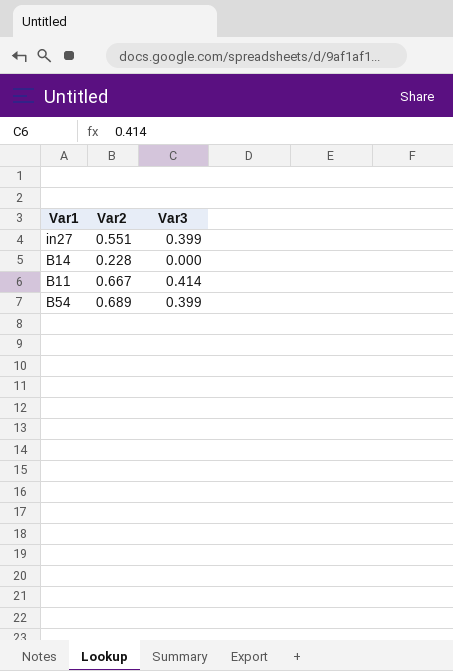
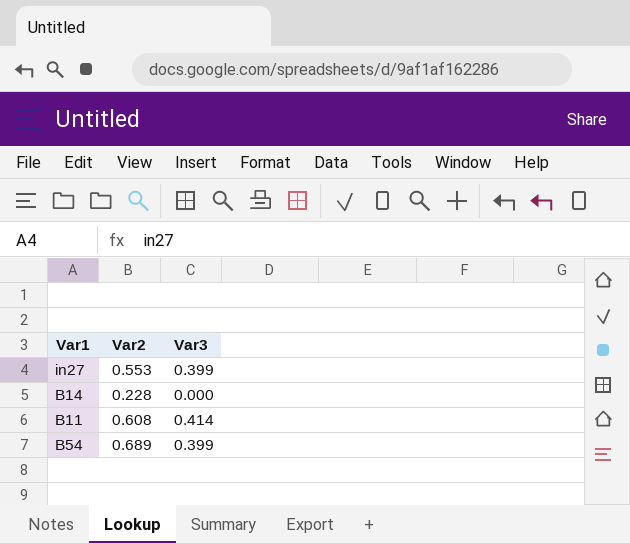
in27 | Var2: 0.551 -> 0.553
B11 | Var2: 0.667 -> 0.608

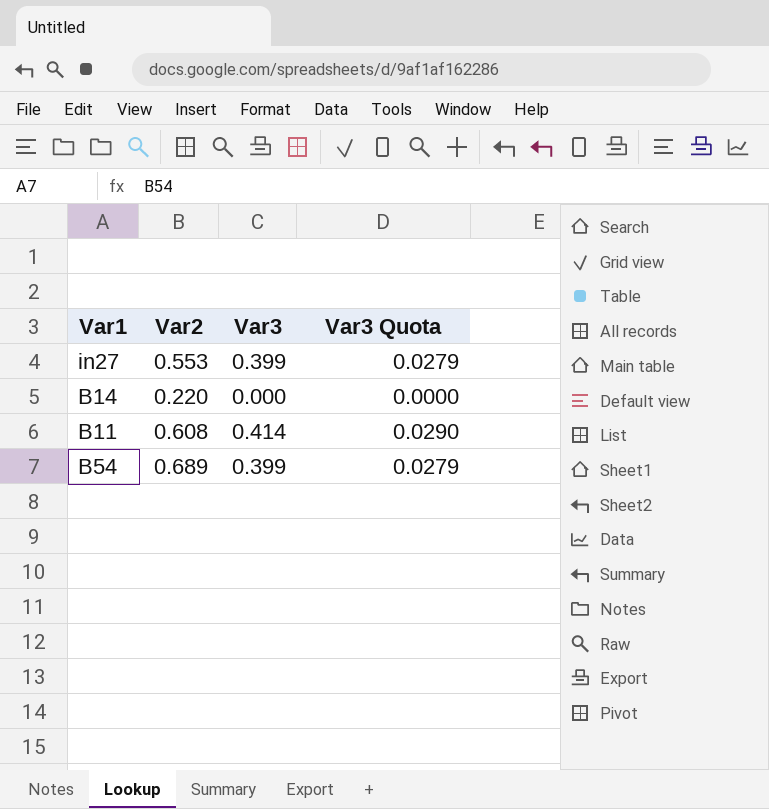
column Var3 Quota | formula: none -> [Var3] * 0.07
B14 | Var2: 0.228 -> 0.220

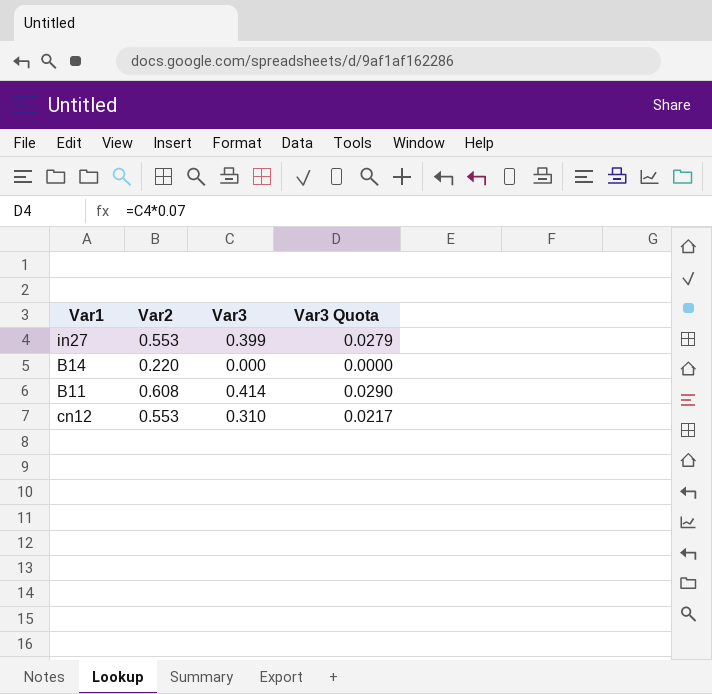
row B54: 0.689 | 0.399 | 0.0279 -> none
row cn12: none -> 0.553 | 0.310 | 0.0217

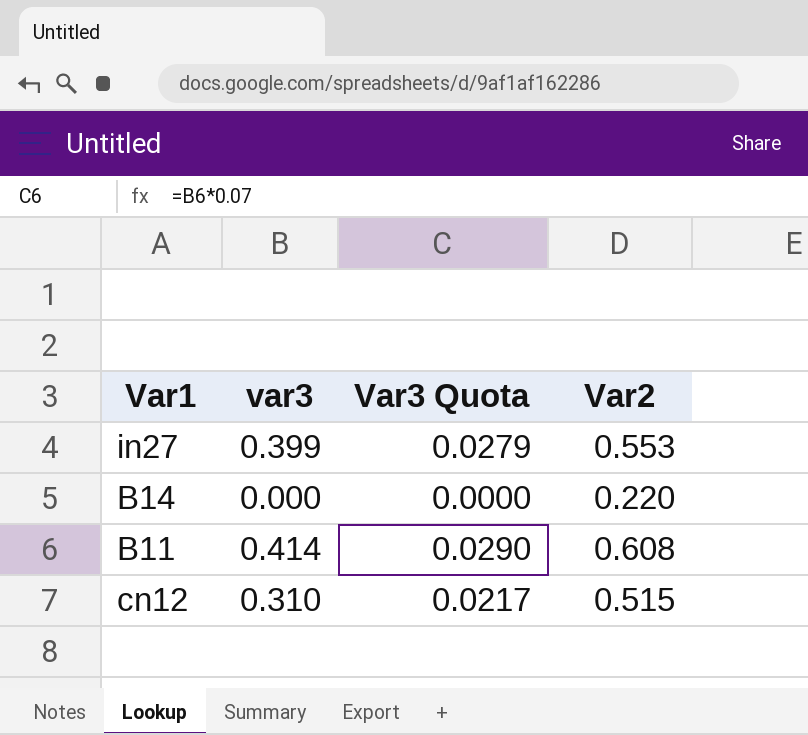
column name: Var3 -> var3
column Var2 | position: 2 -> 4
cn12 | Var2: 0.553 -> 0.515

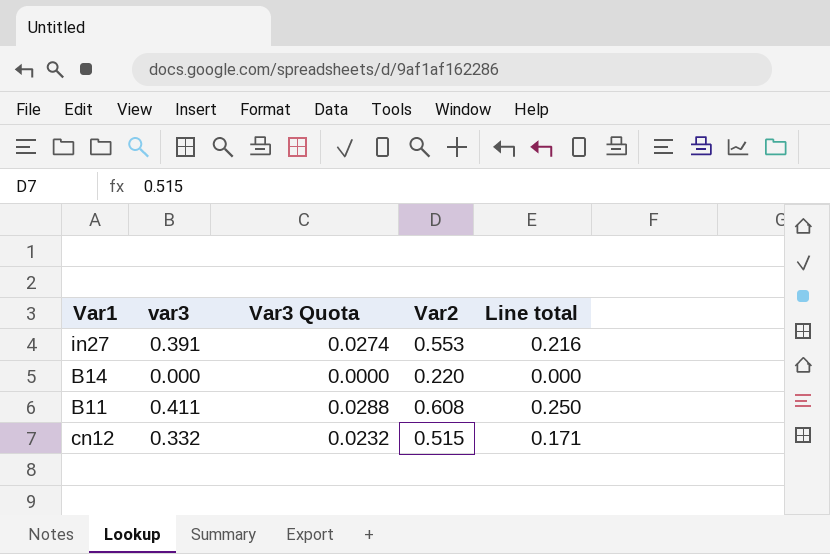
column Line total | formula: none -> [var3] * [Var2]
in27 | var3: 0.399 -> 0.391
in27 | Var3 Quota: 0.0279 -> 0.0274
B11 | var3: 0.414 -> 0.411
B11 | Var3 Quota: 0.0290 -> 0.0288
cn12 | var3: 0.310 -> 0.332
cn12 | Var3 Quota: 0.0217 -> 0.0232

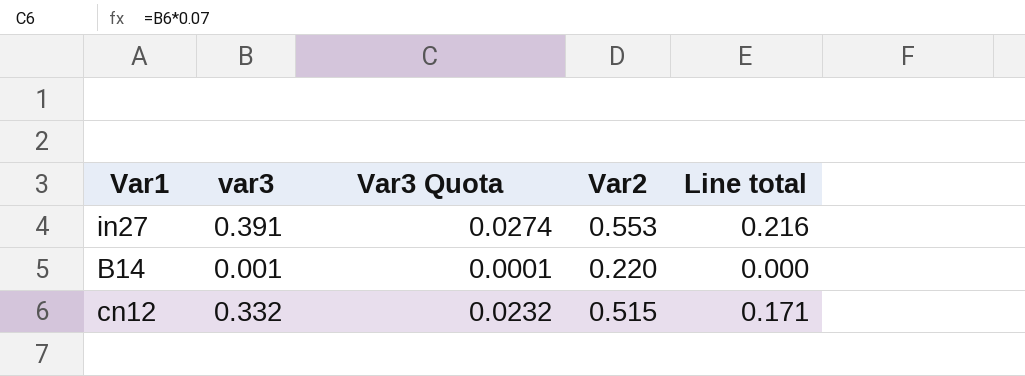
row B11: 0.411 | 0.0288 | 0.608 | 0.250 -> none
B14 | var3: 0.000 -> 0.001
B14 | Var3 Quota: 0.0000 -> 0.0001

